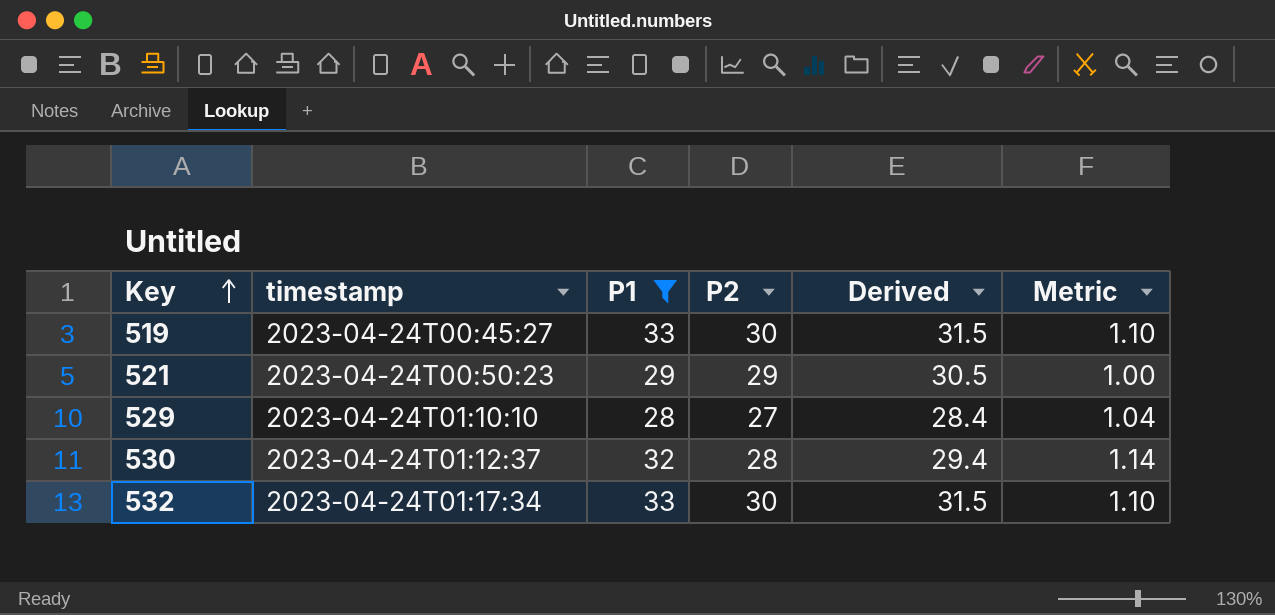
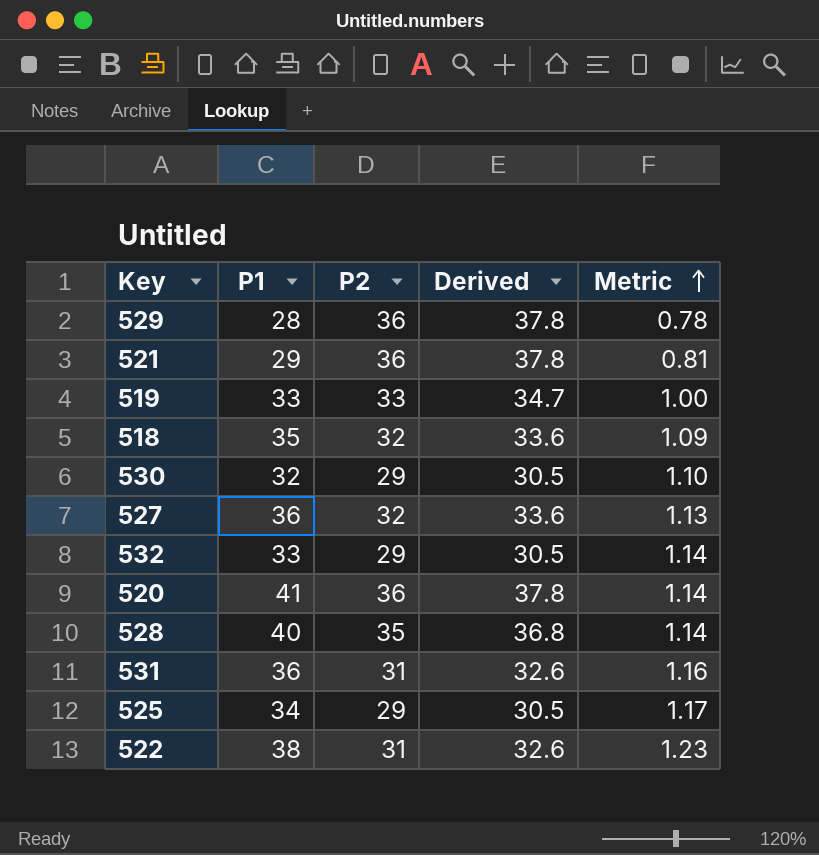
filter: P1 <= 33 -> none
row order: Key ascending -> Metric ascending
column timestamp | position: 2 -> none
529 | P2: 27 -> 36
529 | Derived: 28.4 -> 37.8
529 | Metric: 1.04 -> 0.78
521 | P2: 29 -> 36
521 | Derived: 30.5 -> 37.8
521 | Metric: 1.00 -> 0.81
519 | P2: 30 -> 33
519 | Derived: 31.5 -> 34.7
519 | Metric: 1.10 -> 1.00
530 | P2: 28 -> 29
530 | Derived: 29.4 -> 30.5
530 | Metric: 1.14 -> 1.10
532 | P2: 30 -> 29
532 | Derived: 31.5 -> 30.5
532 | Metric: 1.10 -> 1.14

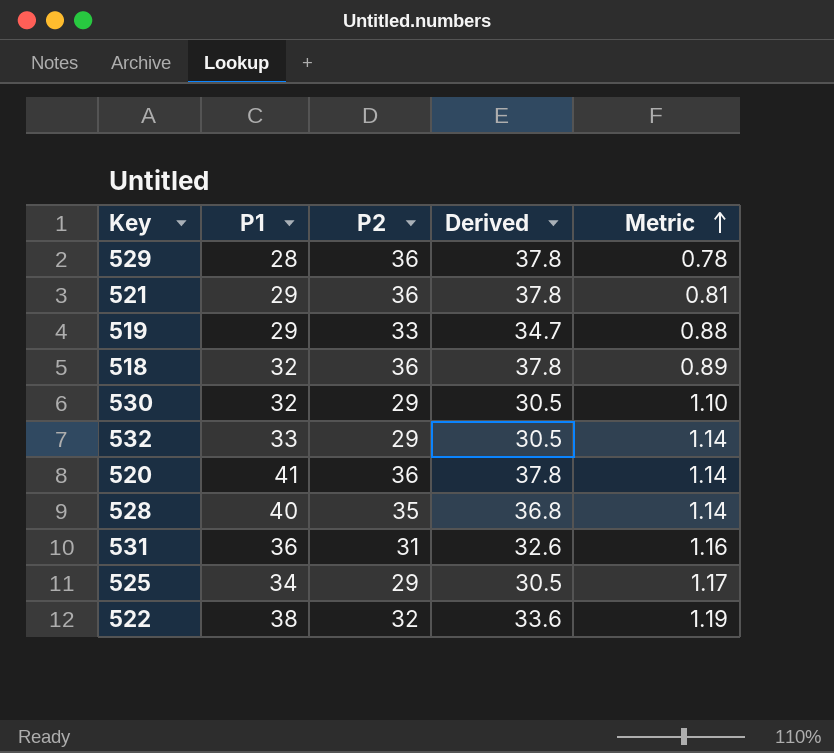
row 527: 36 | 32 | 33.6 | 1.13 -> none
519 | P1: 33 -> 29
519 | Metric: 1.00 -> 0.88
518 | P1: 35 -> 32
518 | P2: 32 -> 36
518 | Derived: 33.6 -> 37.8
518 | Metric: 1.09 -> 0.89
522 | P2: 31 -> 32
522 | Derived: 32.6 -> 33.6
522 | Metric: 1.23 -> 1.19

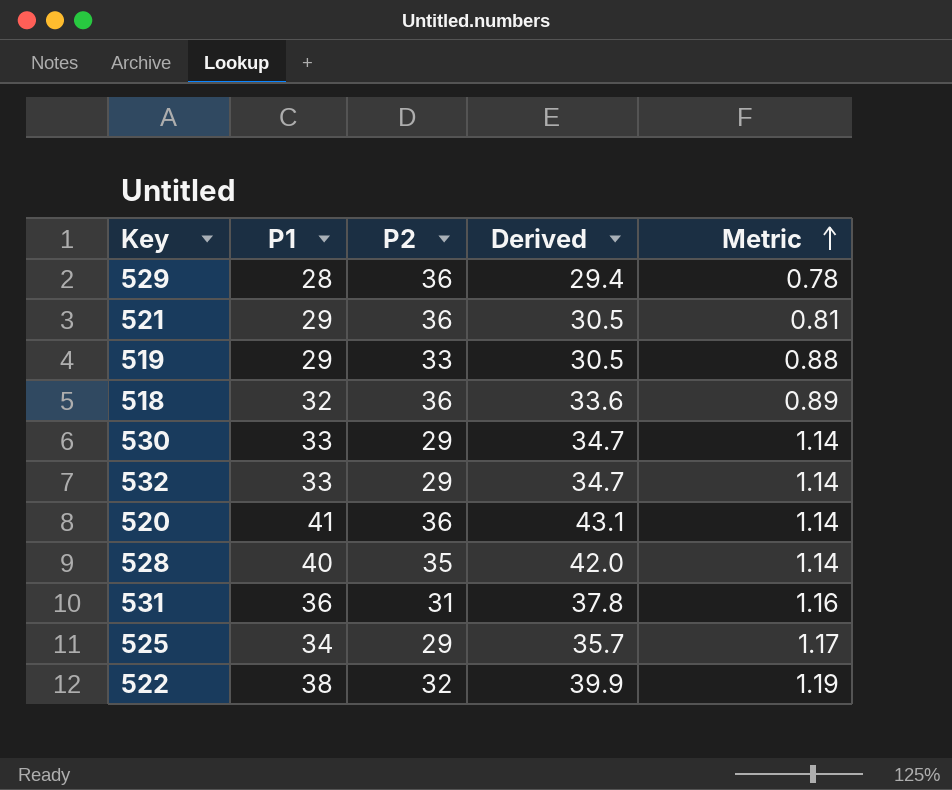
column Derived | formula: [P2] * 1.05 -> [P1] * 1.05
530 | P1: 32 -> 33
530 | Metric: 1.10 -> 1.14

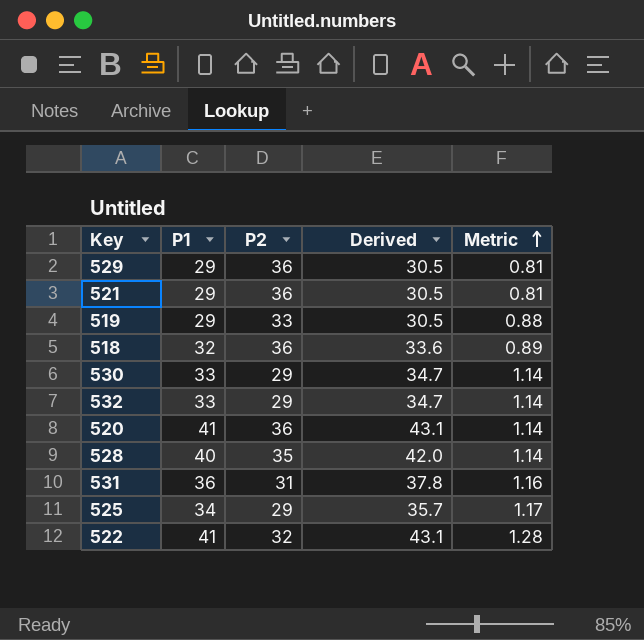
529 | P1: 28 -> 29
529 | Derived: 29.4 -> 30.5
529 | Metric: 0.78 -> 0.81
522 | P1: 38 -> 41
522 | Derived: 39.9 -> 43.1
522 | Metric: 1.19 -> 1.28

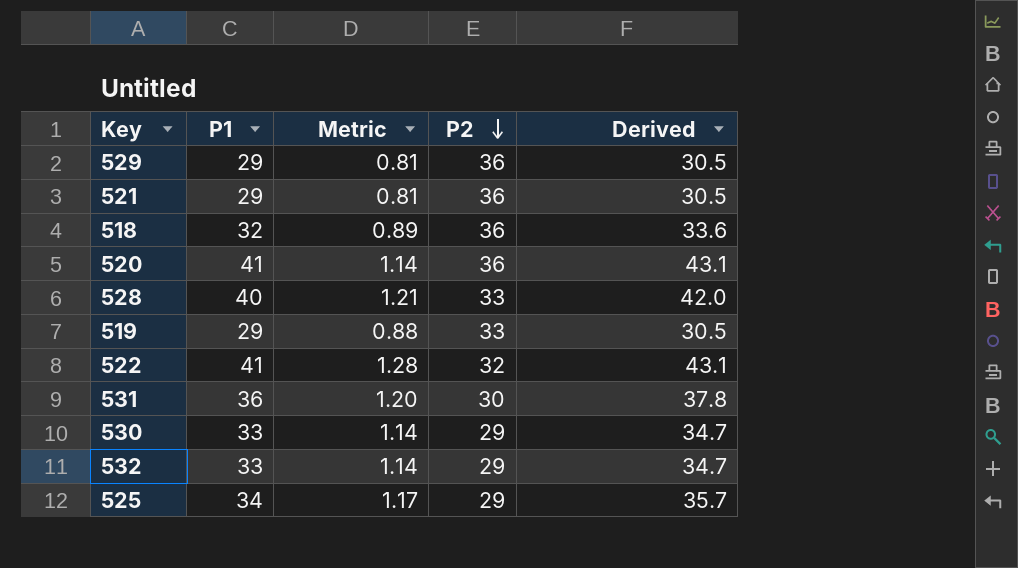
row order: Metric ascending -> P2 descending
column Metric | position: 5 -> 3
528 | Metric: 1.14 -> 1.21
528 | P2: 35 -> 33
531 | Metric: 1.16 -> 1.20
531 | P2: 31 -> 30

